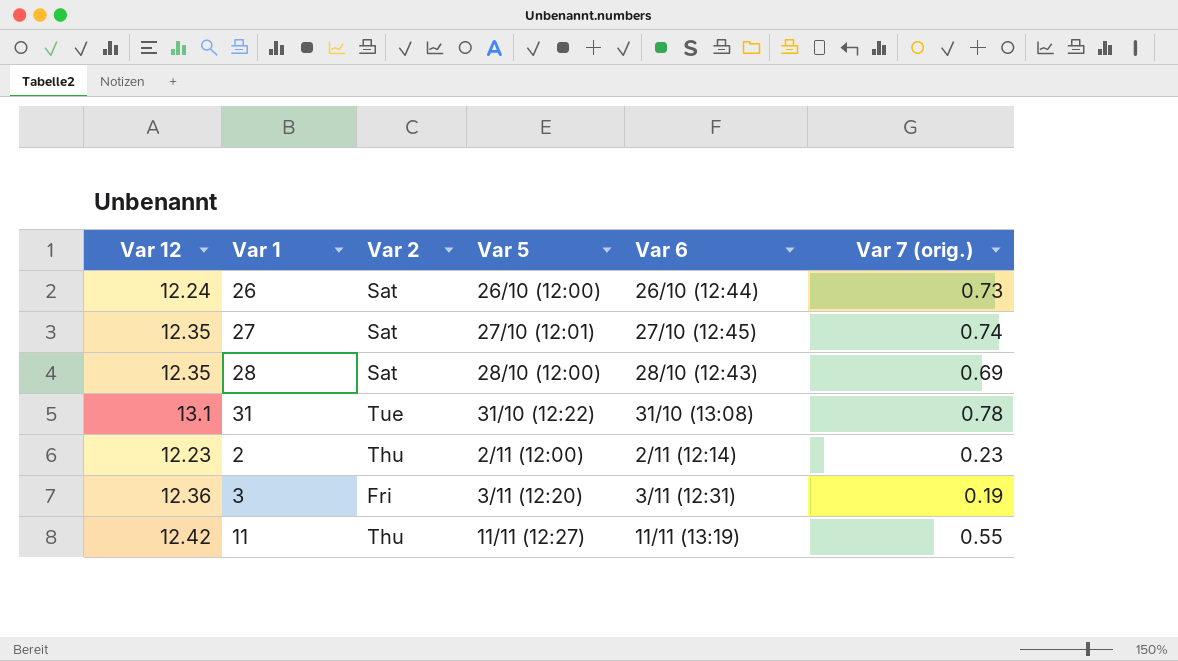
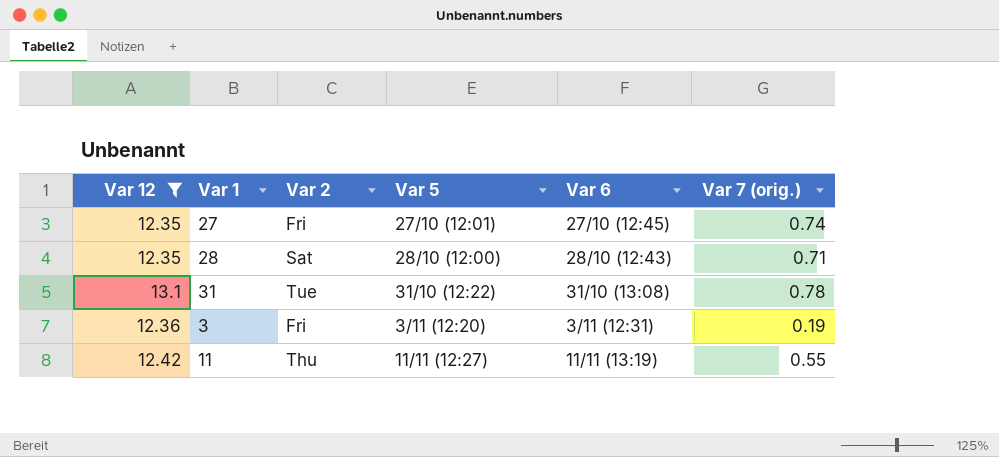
filter: none -> Var 12 >= 12.35
27 | Var 2: Sat -> Fri
28 | Var 7 (orig.): 0.69 -> 0.71

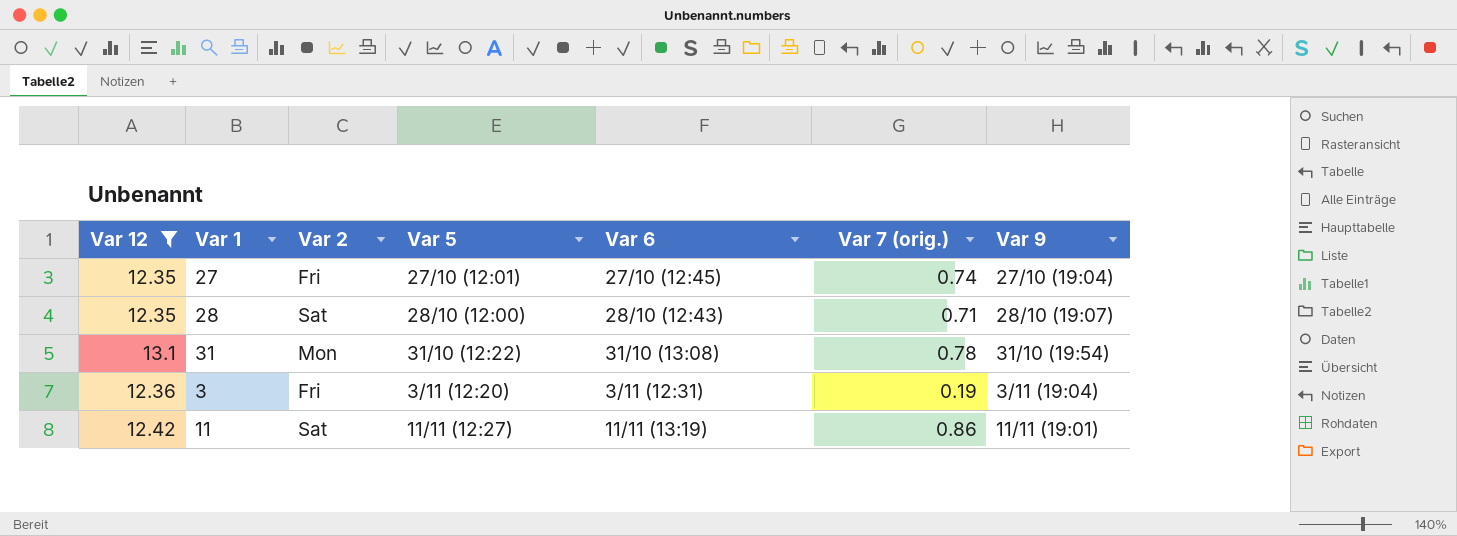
column Var 9 | position: none -> 7
31 | Var 2: Tue -> Mon
11 | Var 2: Thu -> Sat
11 | Var 7 (orig.): 0.55 -> 0.86

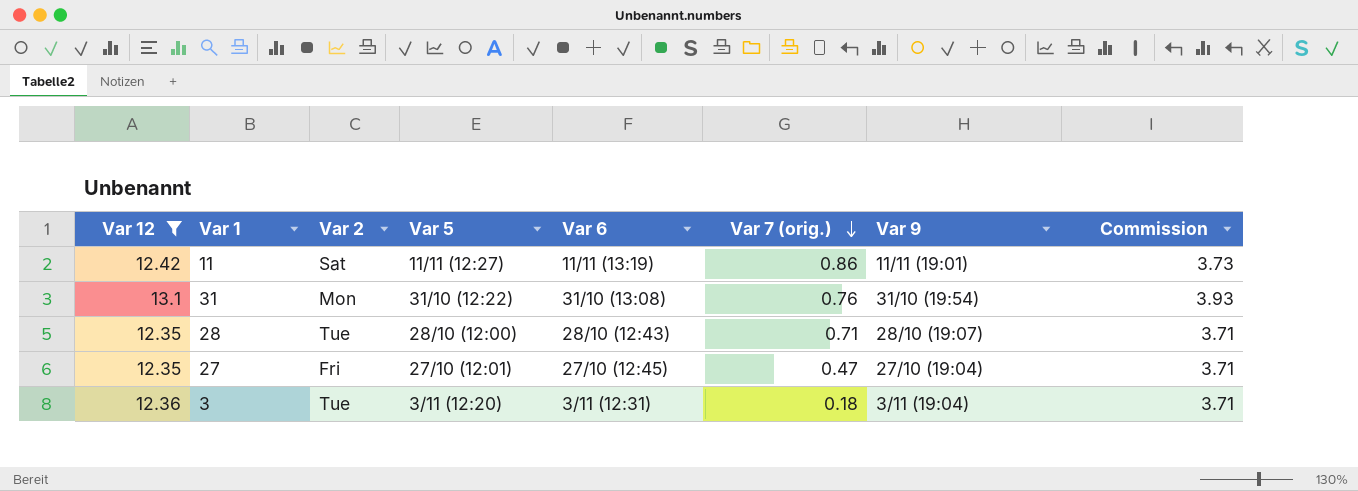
row order: none -> Var 7 (orig.) descending
column Commission | formula: none -> [Var 12] * 0.3
31 | Var 7 (orig.): 0.78 -> 0.76
28 | Var 2: Sat -> Tue
27 | Var 7 (orig.): 0.74 -> 0.47
3 | Var 2: Fri -> Tue
3 | Var 7 (orig.): 0.19 -> 0.18

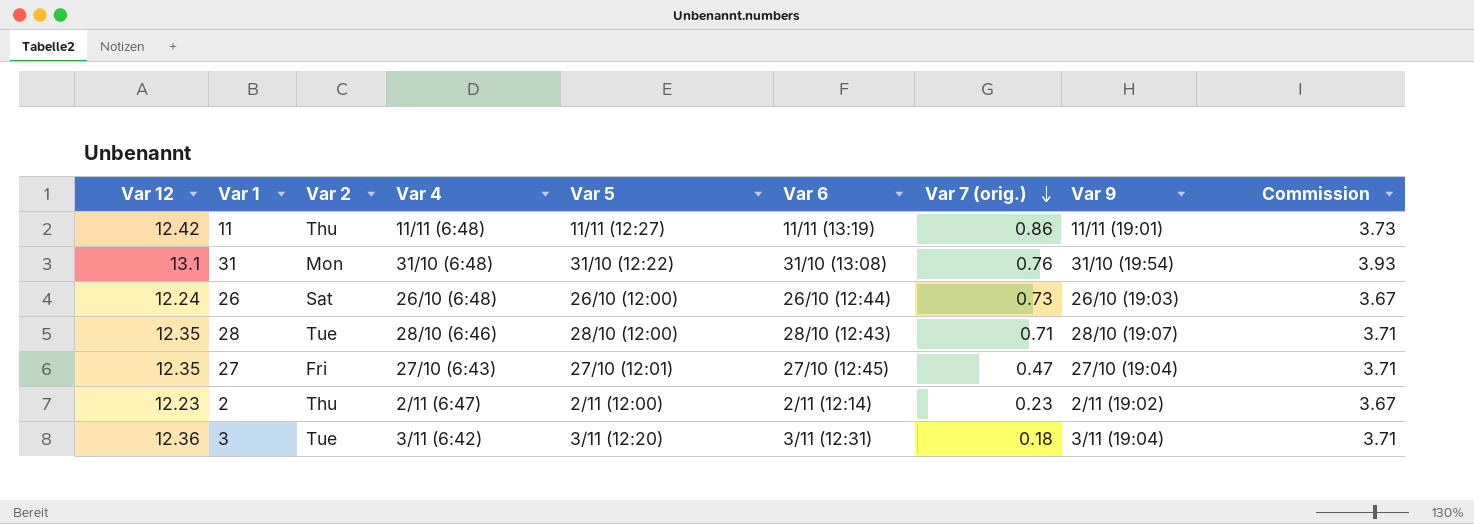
filter: Var 12 >= 12.35 -> none
column Var 4 | position: none -> 4
11 | Var 2: Sat -> Thu

